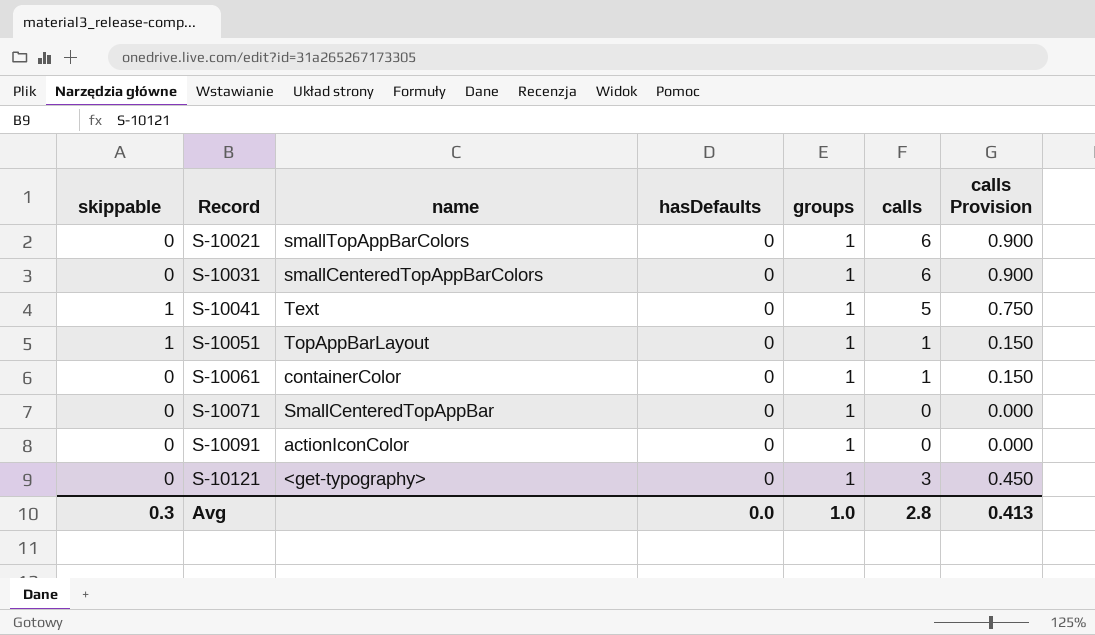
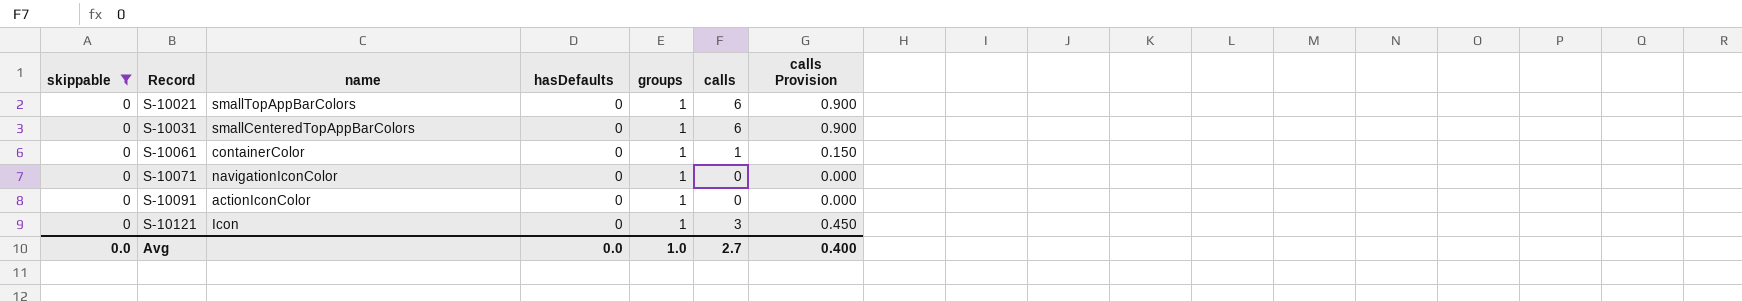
filter: none -> skippable = 0
S-10071 | name: SmallCenteredTopAppBar -> navigationIconColor
S-10121 | name: <get-typography> -> Icon
Avg | skippable: 0.3 -> 0.0
Avg | calls: 2.8 -> 2.7
Avg | calls Provision: 0.413 -> 0.400

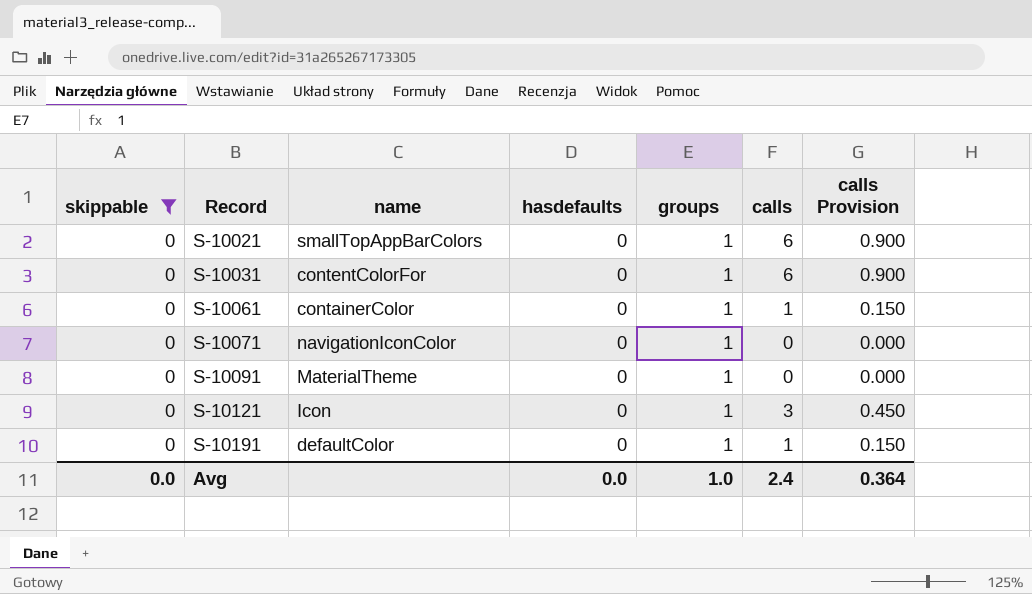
column name: hasDefaults -> hasdefaults
S-10031 | name: smallCenteredTopAppBarColors -> contentColorFor
S-10091 | name: actionIconColor -> MaterialTheme
row S-10191: none -> 0 | defaultColor | 0 | 1 | 1 | 0.150
Avg | calls: 2.7 -> 2.4
Avg | calls Provision: 0.400 -> 0.364

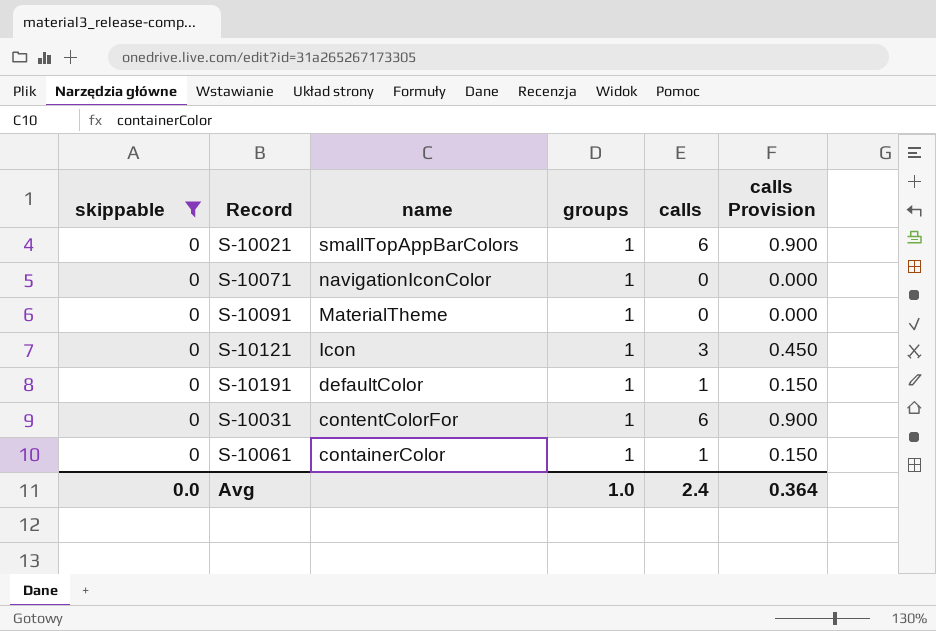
row order: Record ascending -> name descending
column hasdefaults | position: 4 -> none

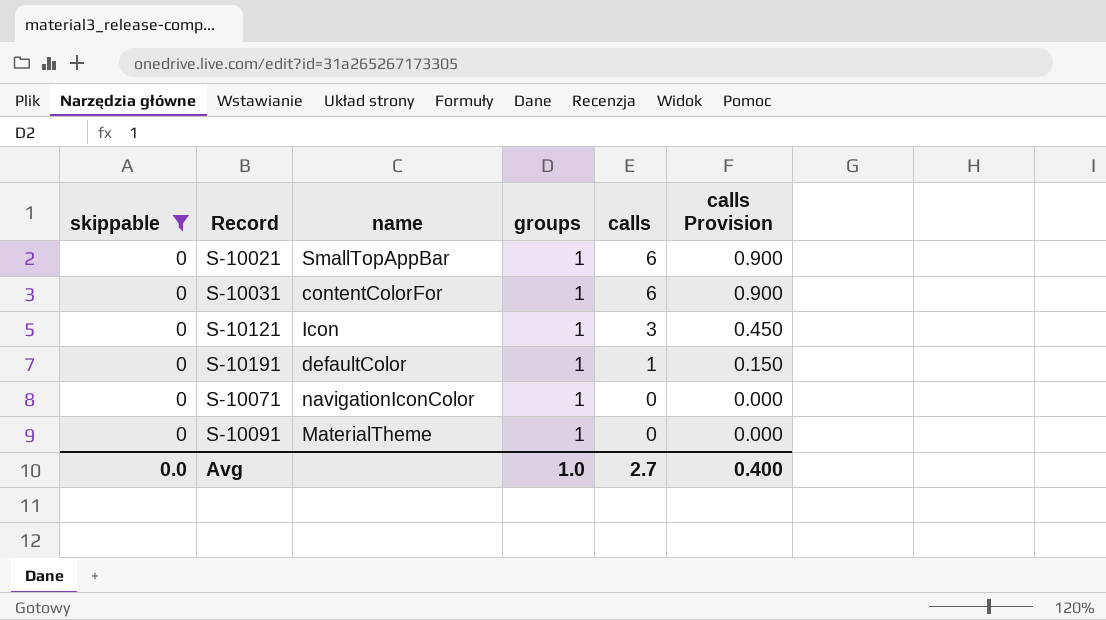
row order: name descending -> calls descending
row S-10061: 0 | containerColor | 1 | 1 | 0.150 -> none
S-10021 | name: smallTopAppBarColors -> SmallTopAppBar
Avg | calls: 2.4 -> 2.7
Avg | calls Provision: 0.364 -> 0.400

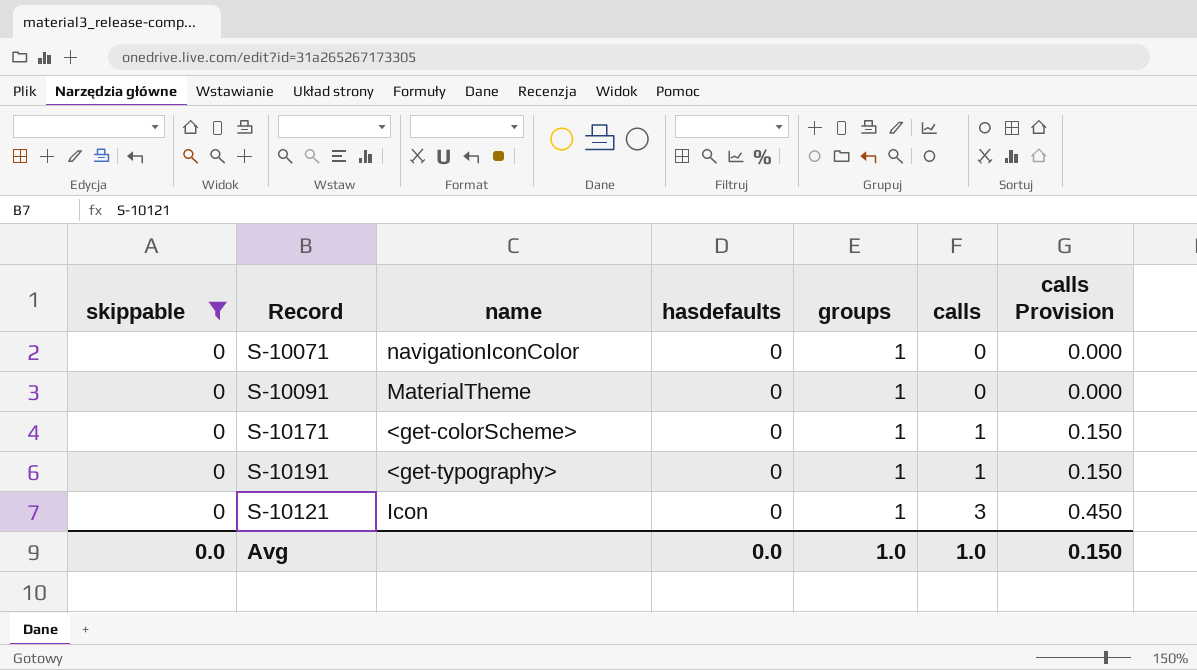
row order: calls descending -> calls ascending
column hasdefaults | position: none -> 4
row S-10021: 0 | SmallTopAppBar | 1 | 6 | 0.900 -> none
row S-10031: 0 | contentColorFor | 1 | 6 | 0.900 -> none
row S-10171: none -> 0 | <get-colorScheme> | 0 | 1 | 1 | 0.150
S-10191 | name: defaultColor -> <get-typography>
Avg | calls: 2.7 -> 1.0
Avg | calls Provision: 0.400 -> 0.150

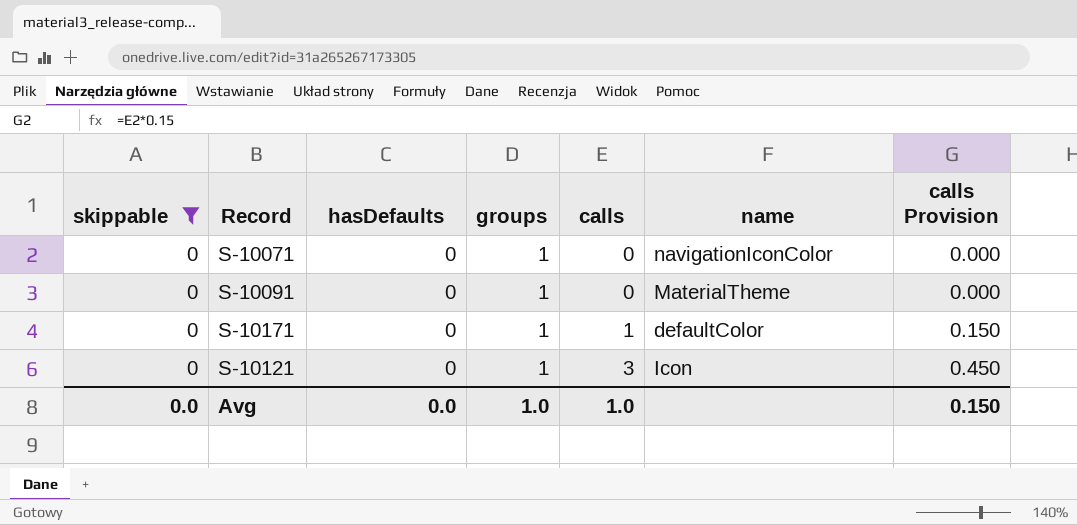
column name: hasdefaults -> hasDefaults
column name | position: 3 -> 6
row S-10191: 0 | <get-typography> | 0 | 1 | 1 | 0.150 -> none
S-10171 | name: <get-colorScheme> -> defaultColor

